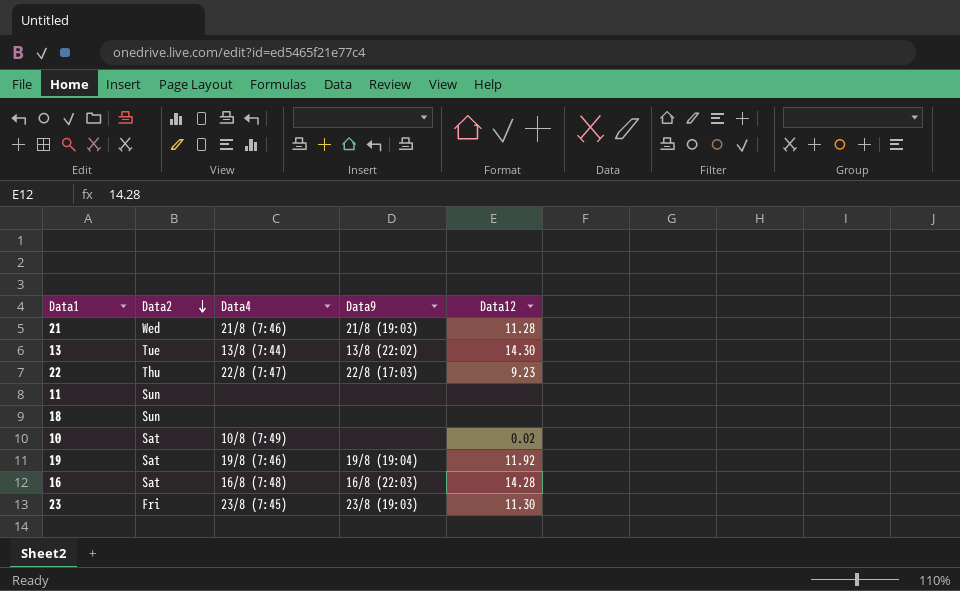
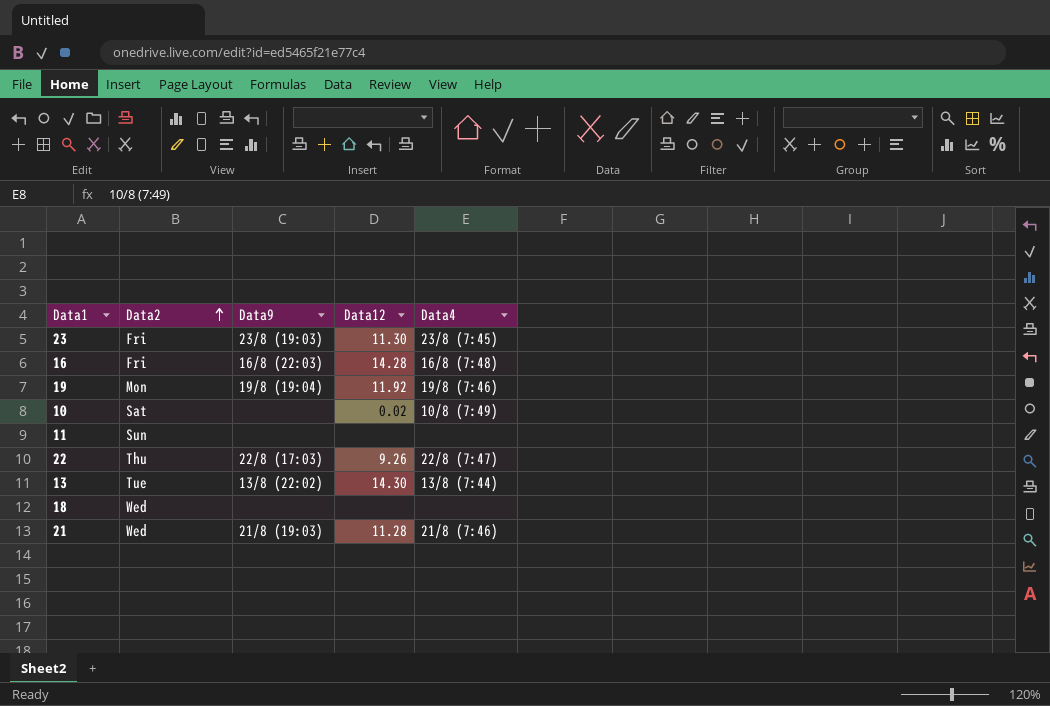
row order: Data2 descending -> Data2 ascending
column Data4 | position: 3 -> 5
16 | Data2: Sat -> Fri
19 | Data2: Sat -> Mon
22 | Data12: 9.23 -> 9.26
18 | Data2: Sun -> Wed

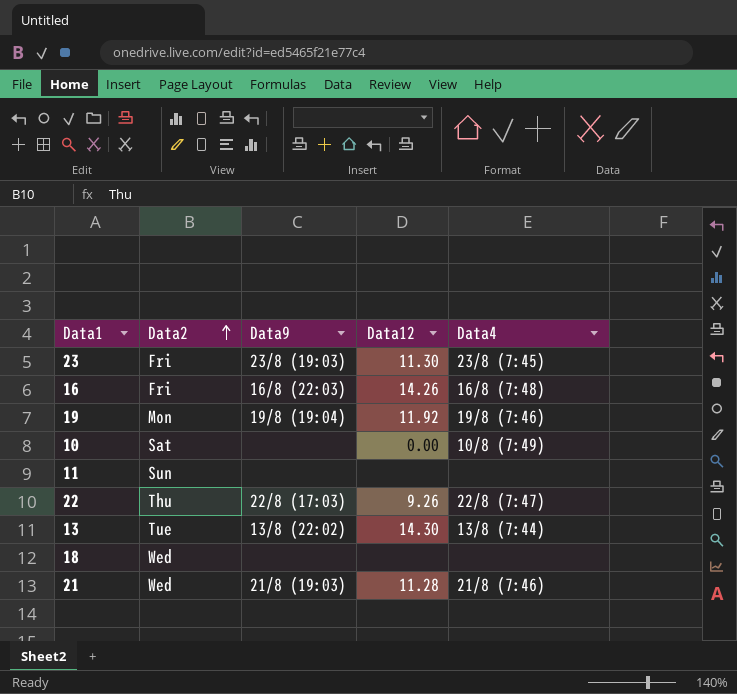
16 | Data12: 14.28 -> 14.26
10 | Data12: 0.02 -> 0.00

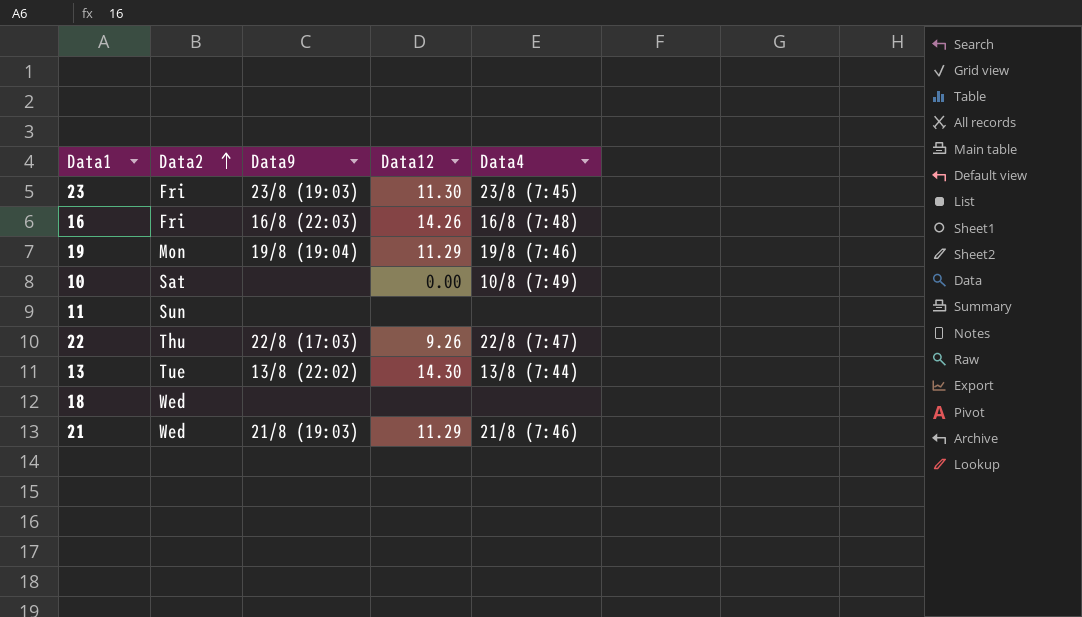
19 | Data12: 11.92 -> 11.29
21 | Data12: 11.28 -> 11.29

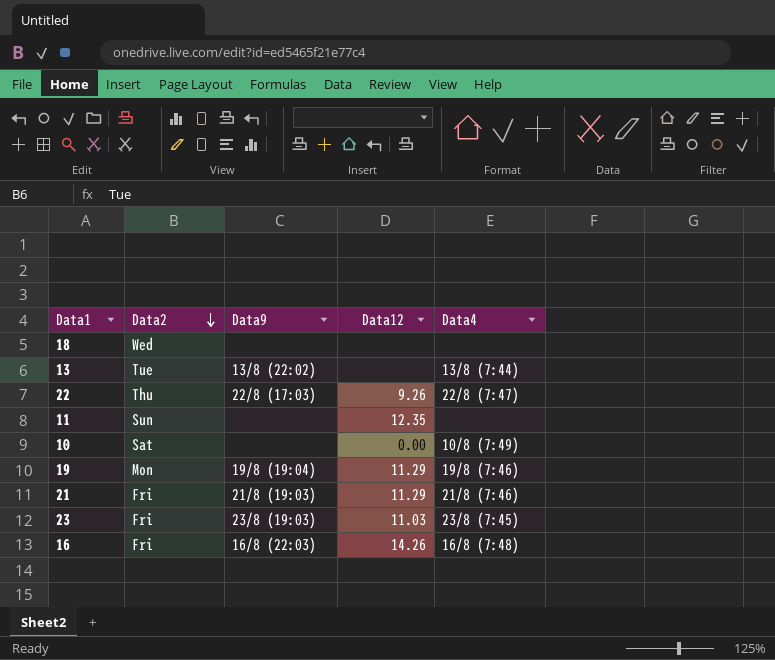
row order: Data2 ascending -> Data2 descending
13 | Data12: 14.30 -> none
11 | Data12: none -> 12.35
21 | Data2: Wed -> Fri
23 | Data12: 11.30 -> 11.03

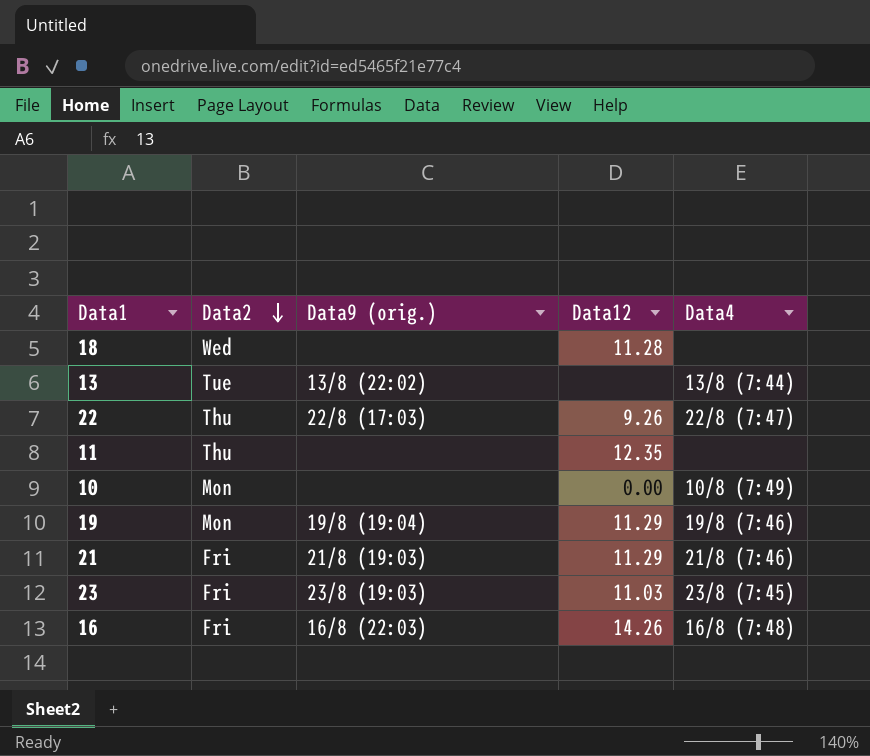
column name: Data9 -> Data9 (orig.)
18 | Data12: none -> 11.28
11 | Data2: Sun -> Thu
10 | Data2: Sat -> Mon

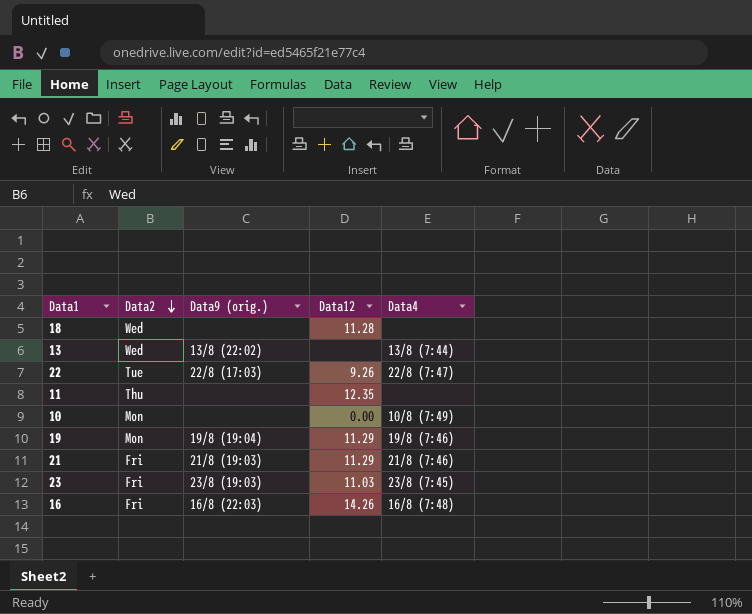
13 | Data2: Tue -> Wed
22 | Data2: Thu -> Tue

